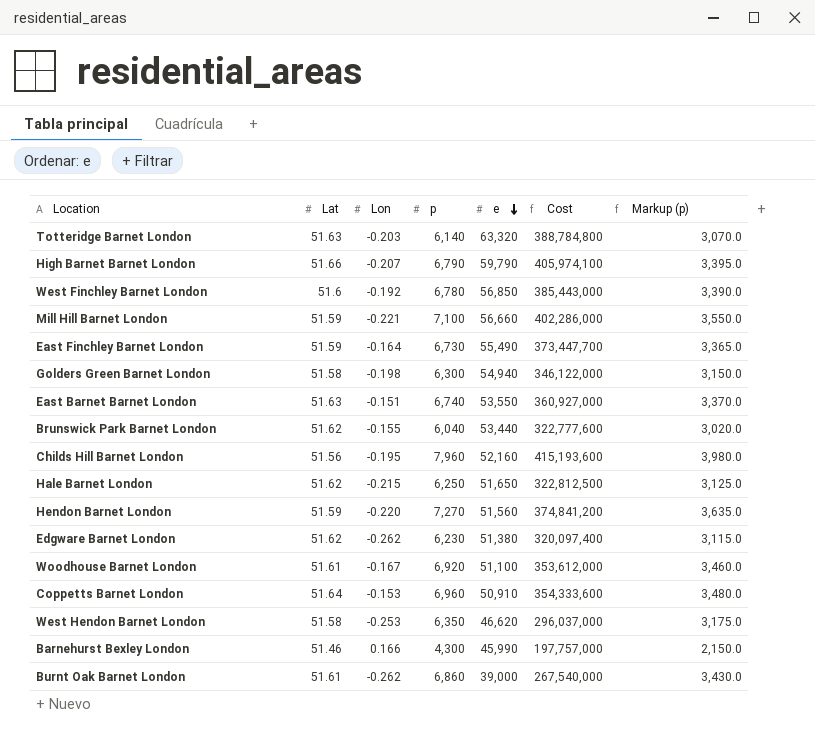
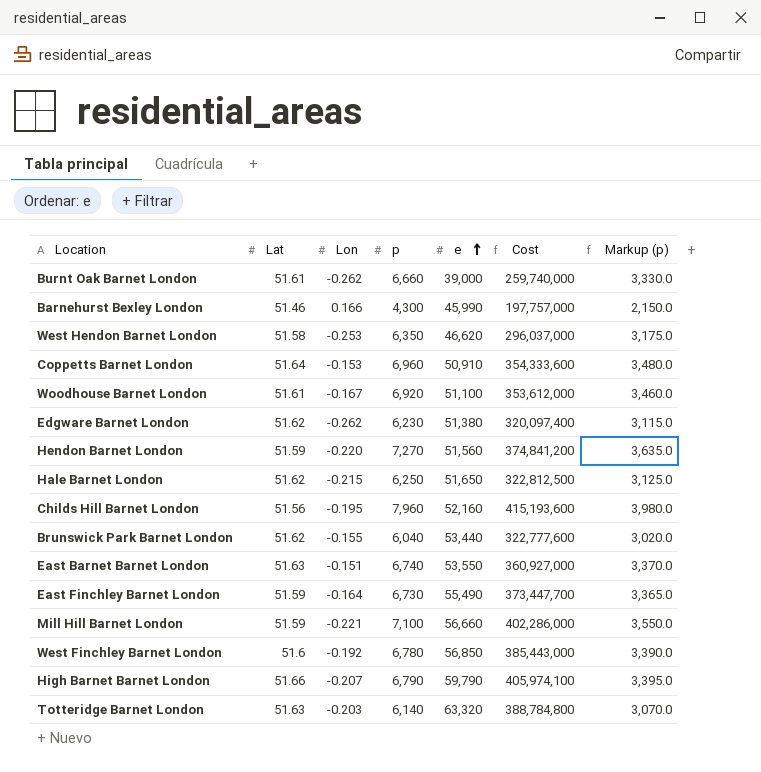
row order: e descending -> e ascending
row Golders Green Barnet London: 51.58 | -0.198 | 6,300 | 54,940 | 346,122,000 | 3,150.0 -> none
Burnt Oak Barnet London | p: 6,860 -> 6,660
Burnt Oak Barnet London | Cost: 267,540,000 -> 259,740,000
Burnt Oak Barnet London | Markup (p): 3,430.0 -> 3,330.0

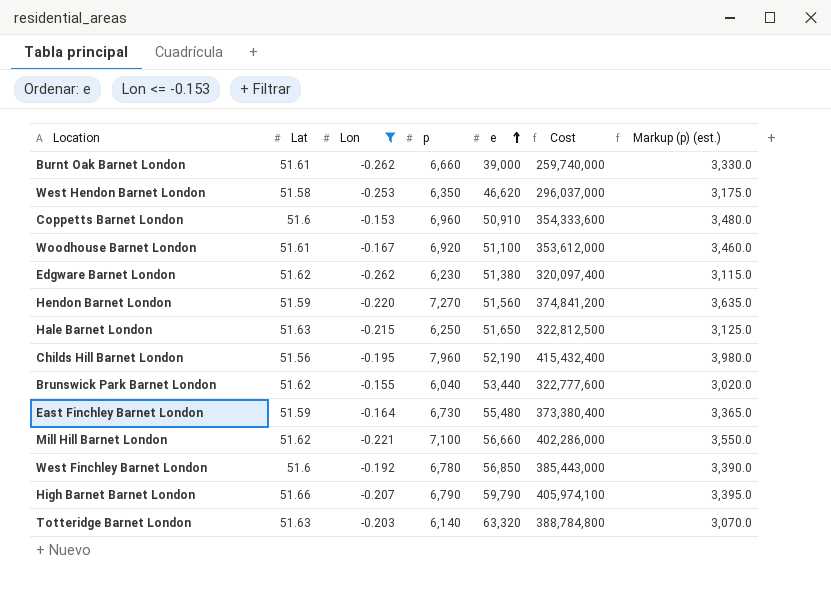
filter: none -> Lon <= -0.153
column name: Markup (p) -> Markup (p) (est.)
Coppetts Barnet London | Lat: 51.64 -> 51.6
Hale Barnet London | Lat: 51.62 -> 51.63
Childs Hill Barnet London | e: 52,160 -> 52,190
Childs Hill Barnet London | Cost: 415,193,600 -> 415,432,400
East Finchley Barnet London | e: 55,490 -> 55,480
East Finchley Barnet London | Cost: 373,447,700 -> 373,380,400
Mill Hill Barnet London | Lat: 51.59 -> 51.62

